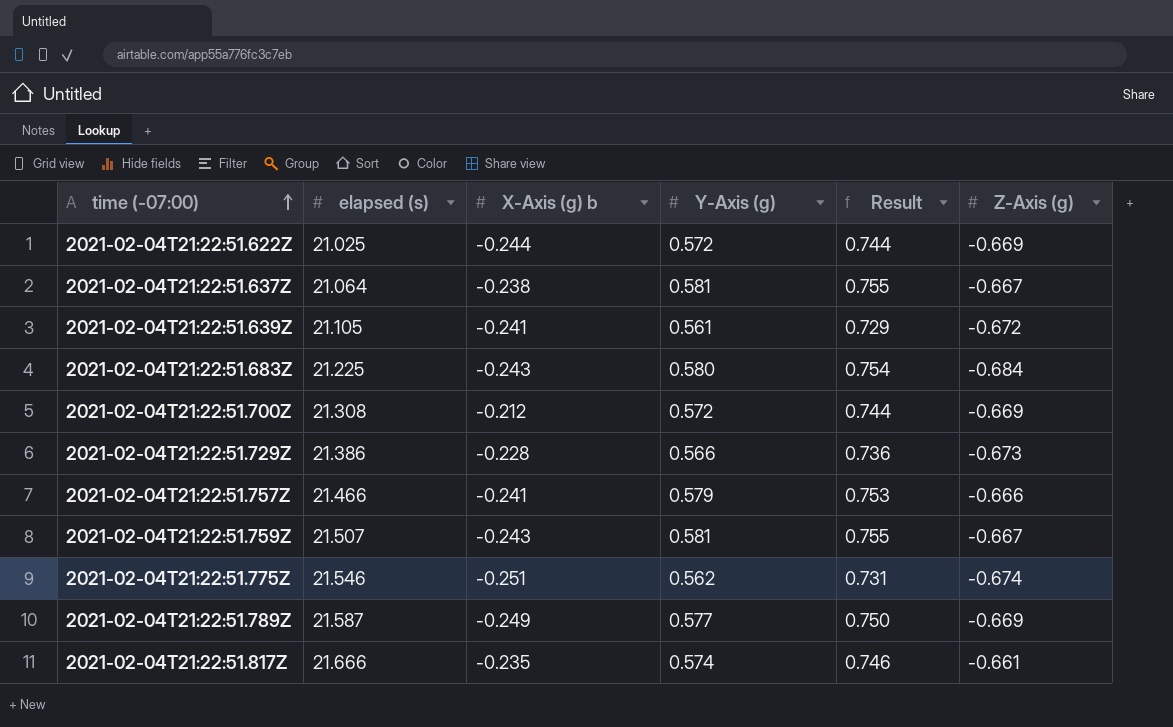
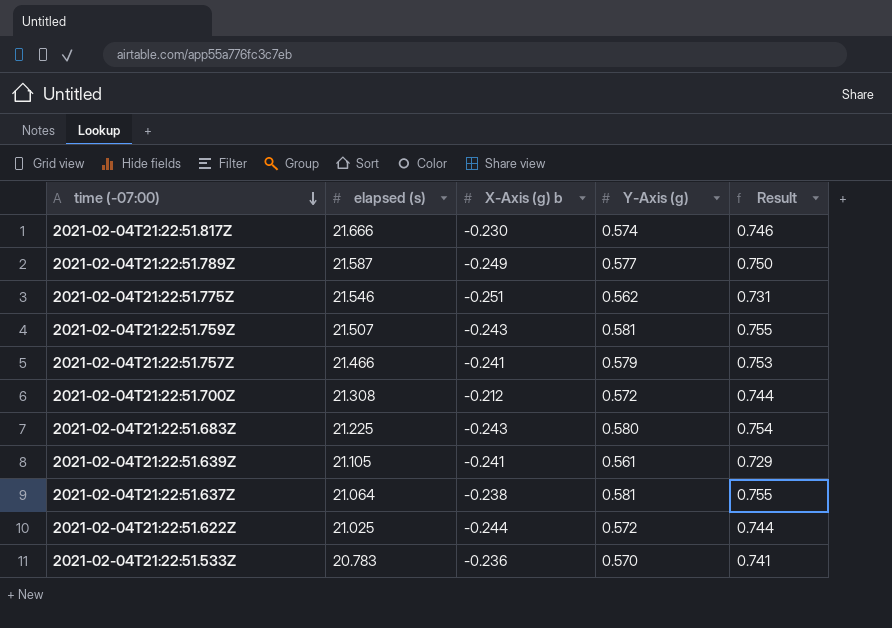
row order: time (-07:00) ascending -> time (-07:00) descending
column Z-Axis (g) | position: 6 -> none
row 2021-02-04T21:22:51.729Z: 21.386 | -0.228 | 0.566 | 0.736 | -0.673 -> none
2021-02-04T21:22:51.817Z | X-Axis (g) b: -0.235 -> -0.230
row 2021-02-04T21:22:51.533Z: none -> 20.783 | -0.236 | 0.570 | 0.741

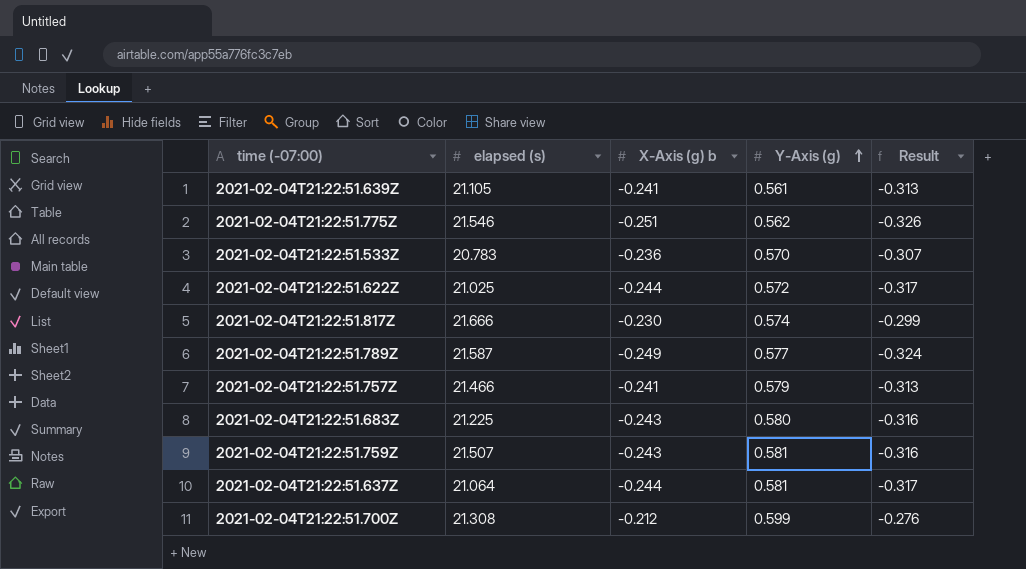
row order: time (-07:00) descending -> Y-Axis (g) ascending
column Result | formula: [Y-Axis (g)] * 1.3 -> [X-Axis (g) b] * 1.3
2021-02-04T21:22:51.637Z | X-Axis (g) b: -0.238 -> -0.244
2021-02-04T21:22:51.700Z | Y-Axis (g): 0.572 -> 0.599

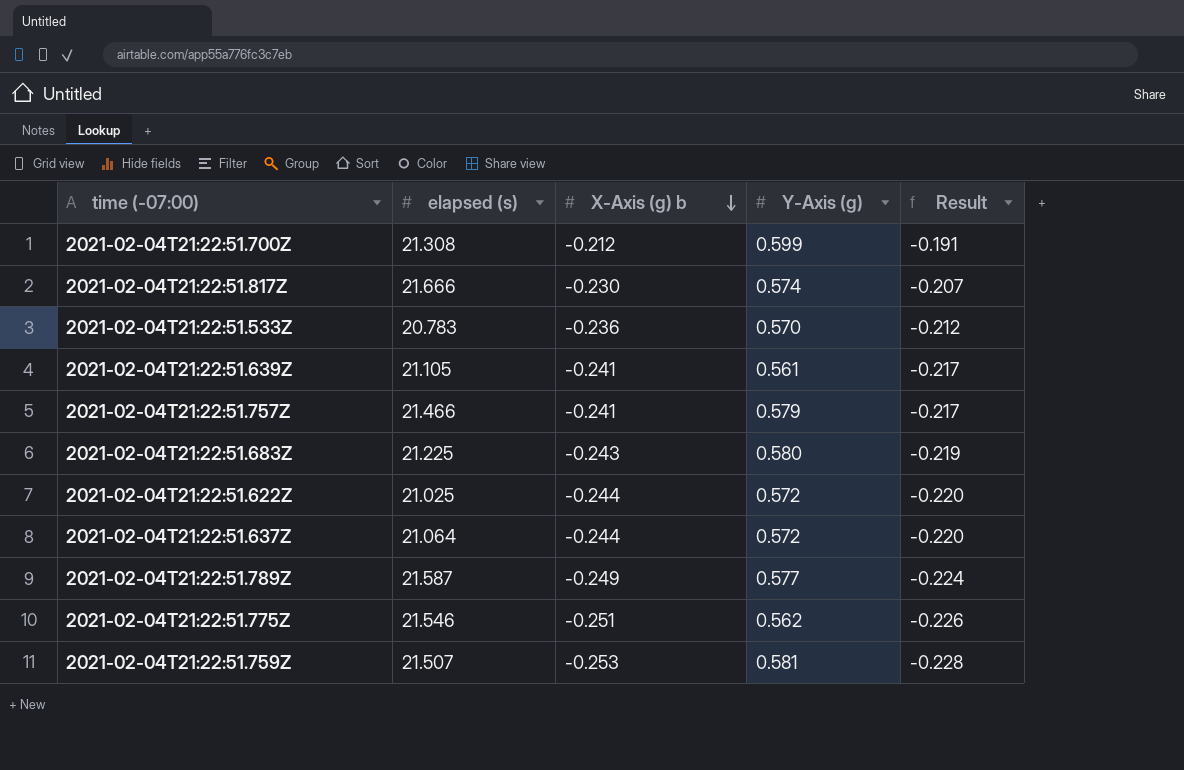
row order: Y-Axis (g) ascending -> X-Axis (g) b descending
column Result | formula: [X-Axis (g) b] * 1.3 -> [X-Axis (g) b] * 0.9
2021-02-04T21:22:51.637Z | Y-Axis (g): 0.581 -> 0.572
2021-02-04T21:22:51.759Z | X-Axis (g) b: -0.243 -> -0.253

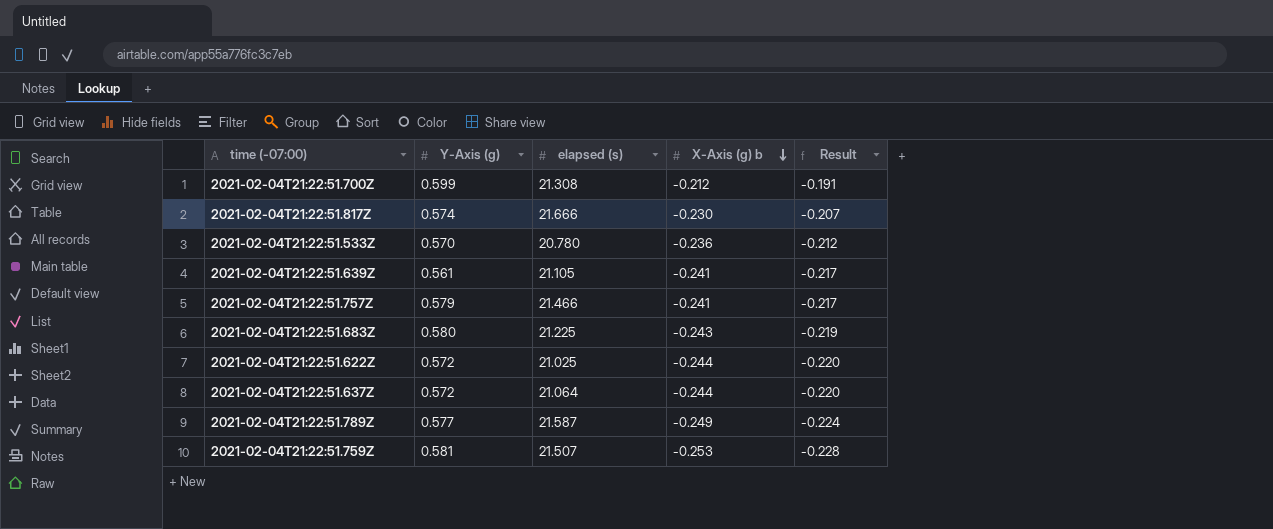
column Y-Axis (g) | position: 4 -> 2
row 2021-02-04T21:22:51.775Z: 21.546 | -0.251 | 0.562 | -0.226 -> none
2021-02-04T21:22:51.533Z | elapsed (s): 20.783 -> 20.780

